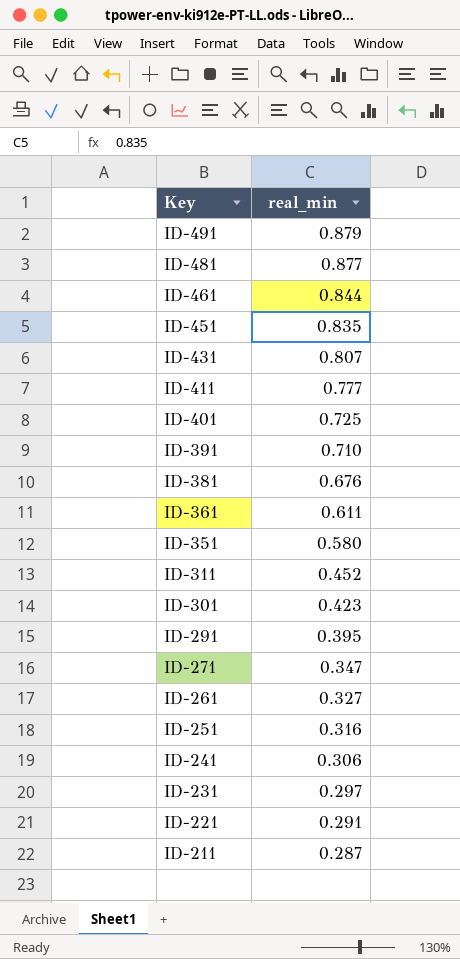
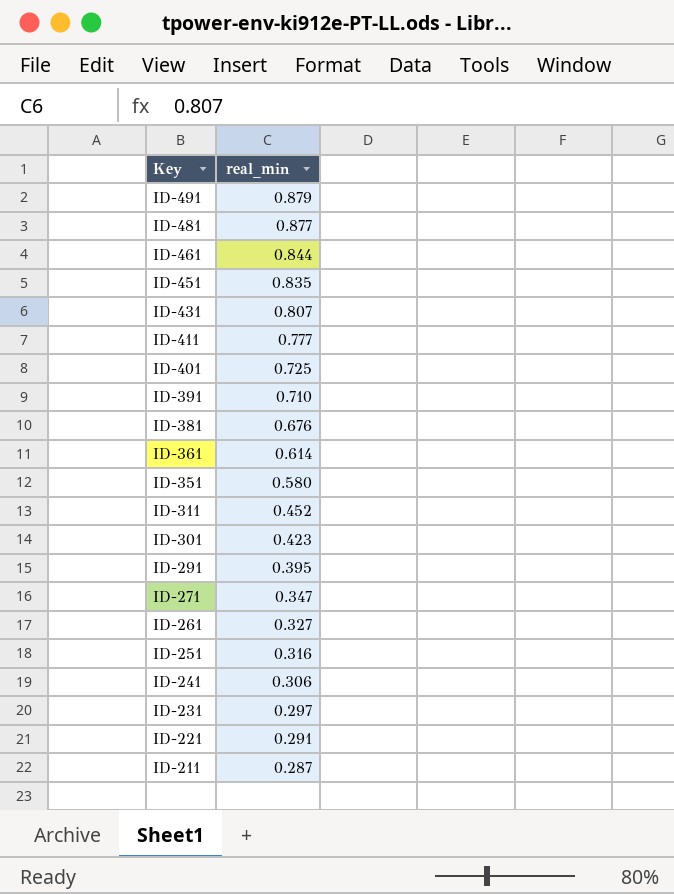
ID-361 | real_min: 0.611 -> 0.614

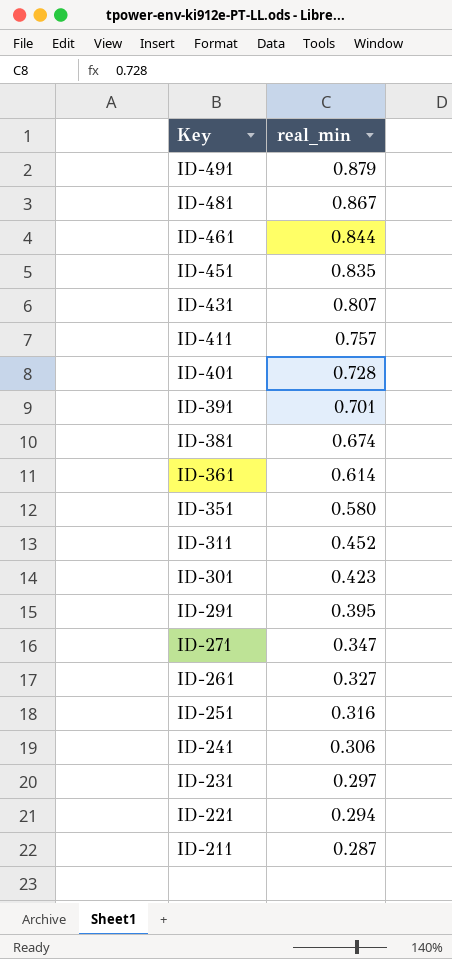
ID-481 | real_min: 0.877 -> 0.867
ID-411 | real_min: 0.777 -> 0.757
ID-401 | real_min: 0.725 -> 0.728
ID-391 | real_min: 0.710 -> 0.701
ID-381 | real_min: 0.676 -> 0.674
ID-221 | real_min: 0.291 -> 0.294

